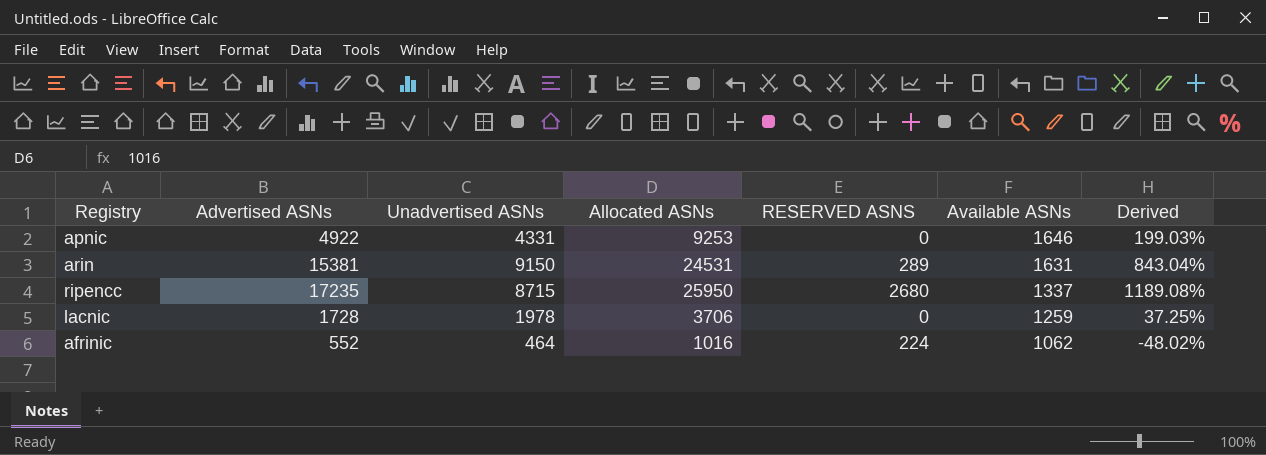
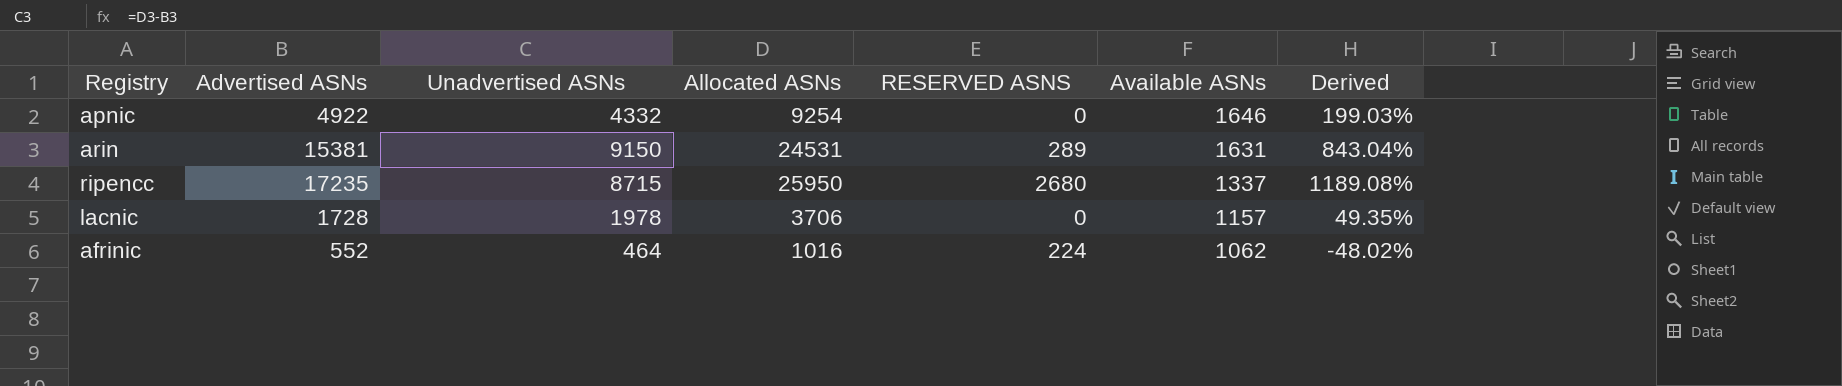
apnic | Unadvertised ASNs: 4331 -> 4332
apnic | Allocated ASNs: 9253 -> 9254
lacnic | Available ASNs: 1259 -> 1157
lacnic | Derived: 37.25% -> 49.35%

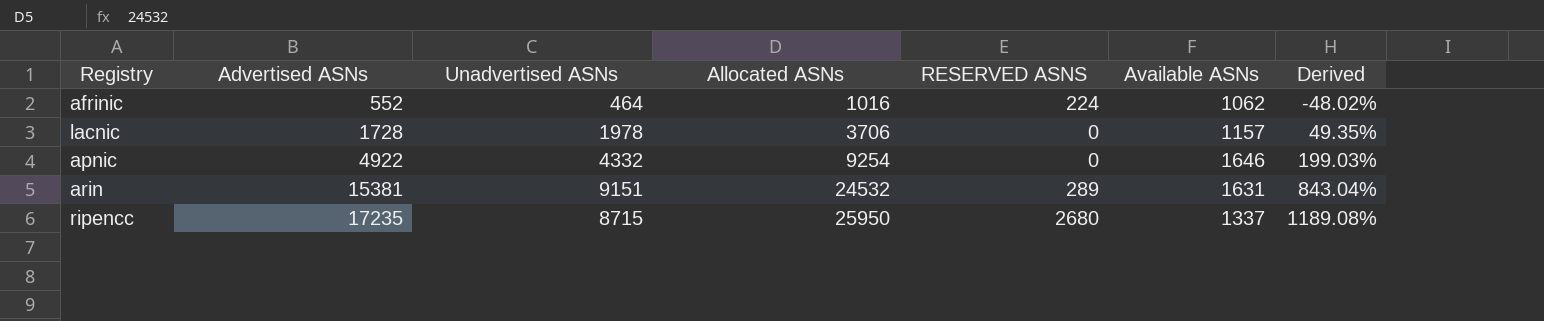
row order: Available ASNs descending -> Advertised ASNs ascending
arin | Unadvertised ASNs: 9150 -> 9151
arin | Allocated ASNs: 24531 -> 24532

